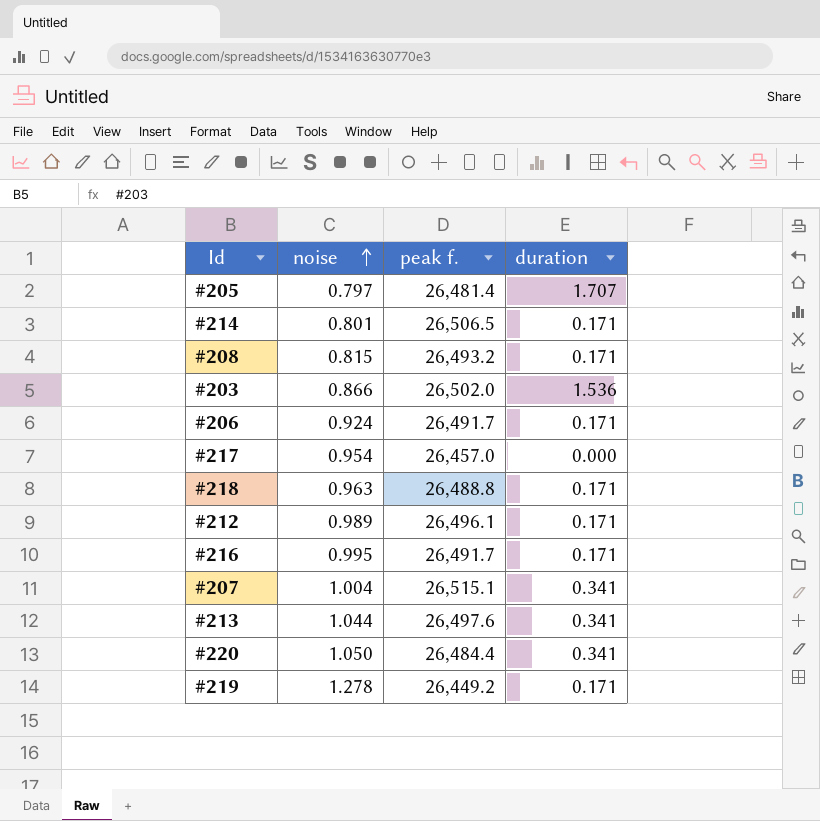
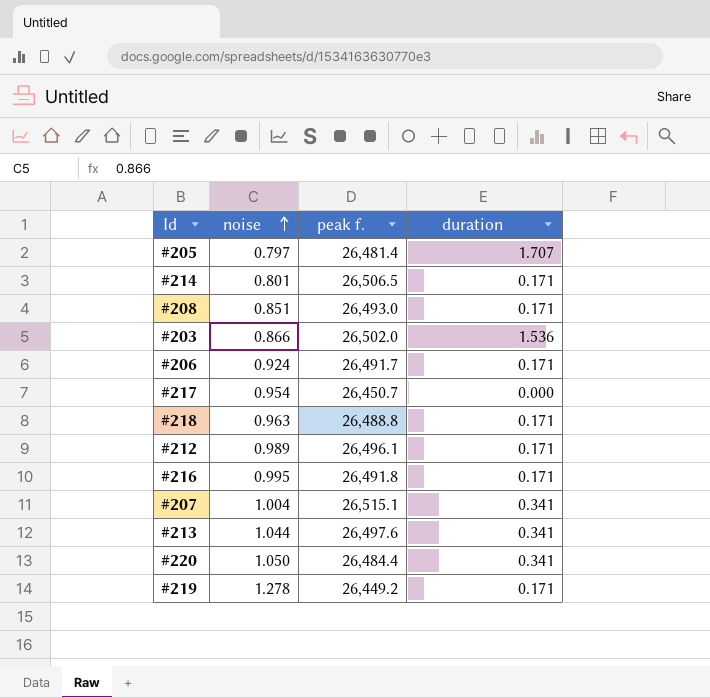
#208 | noise: 0.815 -> 0.851
#208 | peak f.: 26,493.2 -> 26,493.0
#217 | peak f.: 26,457.0 -> 26,450.7
#216 | peak f.: 26,491.7 -> 26,491.8

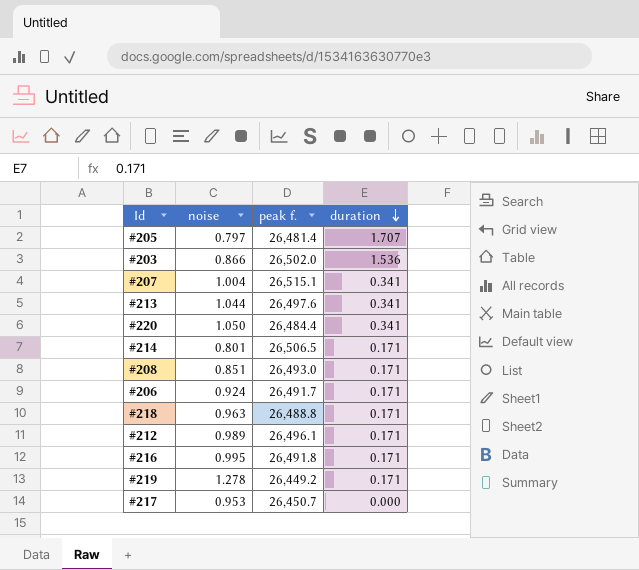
row order: noise ascending -> duration descending
#217 | noise: 0.954 -> 0.953

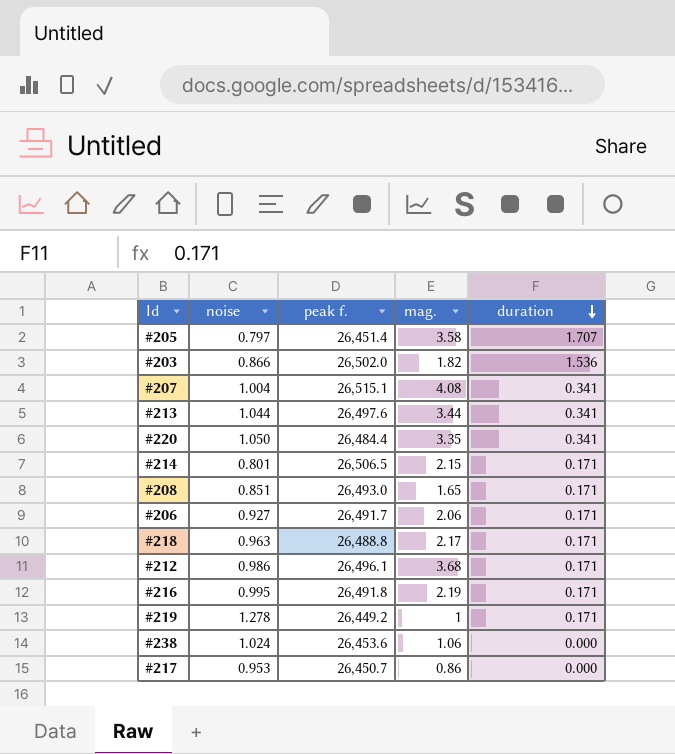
column mag. | position: none -> 4
#205 | peak f.: 26,481.4 -> 26,451.4
#206 | noise: 0.924 -> 0.927
#212 | noise: 0.989 -> 0.986
row #238: none -> 1.024 | 26,453.6 | 1.06 | 0.000

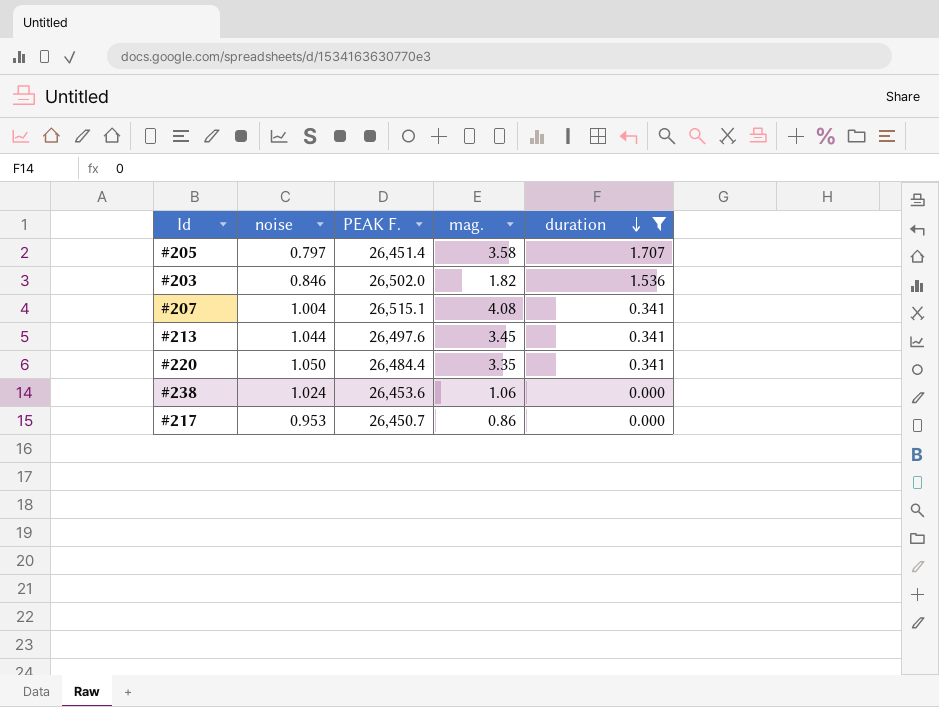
filter: none -> duration != 0.171
column name: peak f. -> PEAK F.
#203 | noise: 0.866 -> 0.846
#213 | mag.: 3.44 -> 3.45

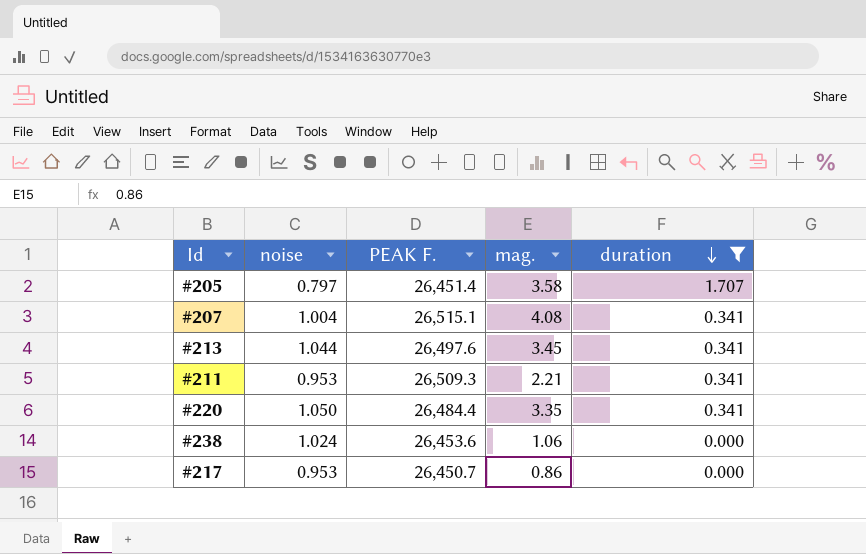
row #203: 0.846 | 26,502.0 | 1.82 | 1.536 -> none
row #211: none -> 0.953 | 26,509.3 | 2.21 | 0.341

